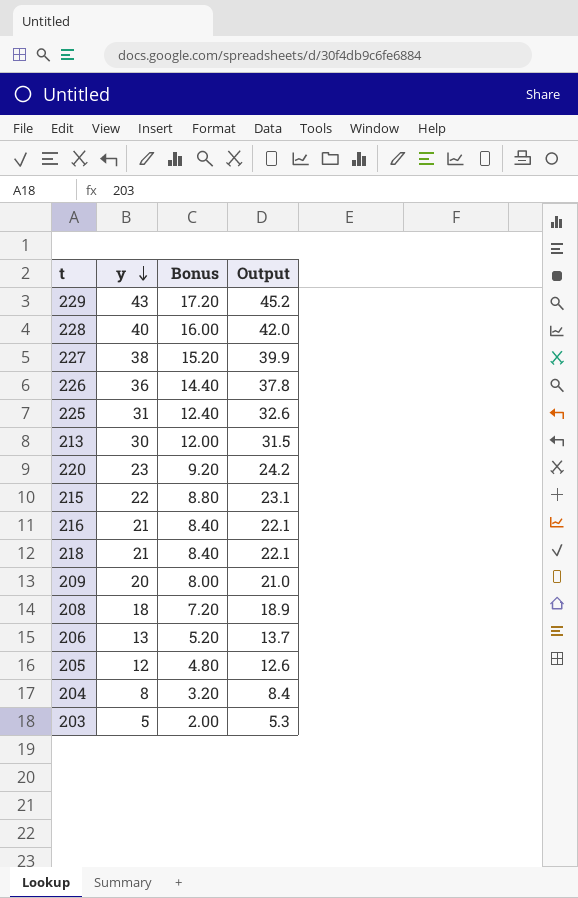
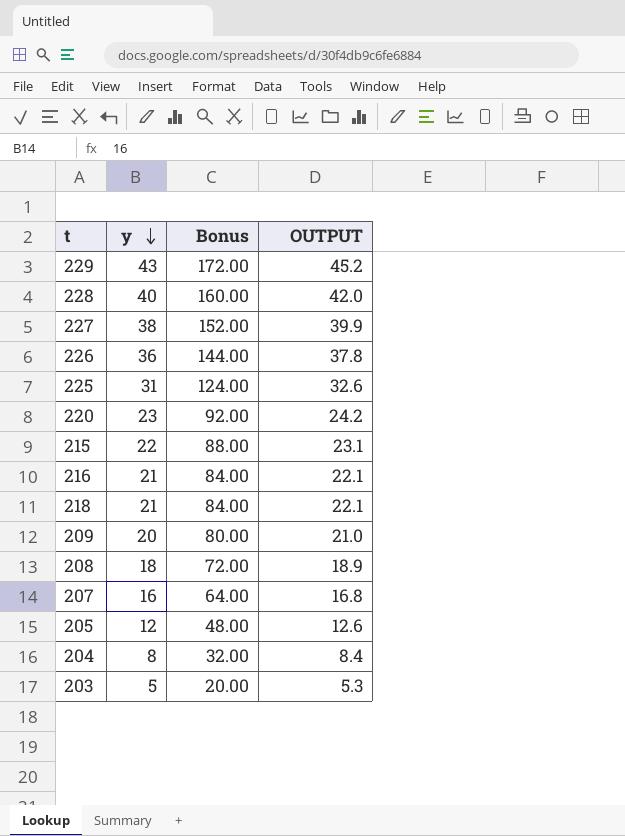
column Bonus | formula: [y] * 0.4 -> [y] * 4
column name: Output -> OUTPUT
row 213: 30 | 12.00 | 31.5 -> none
row 206: 13 | 5.20 | 13.7 -> none
row 207: none -> 16 | 64.00 | 16.8

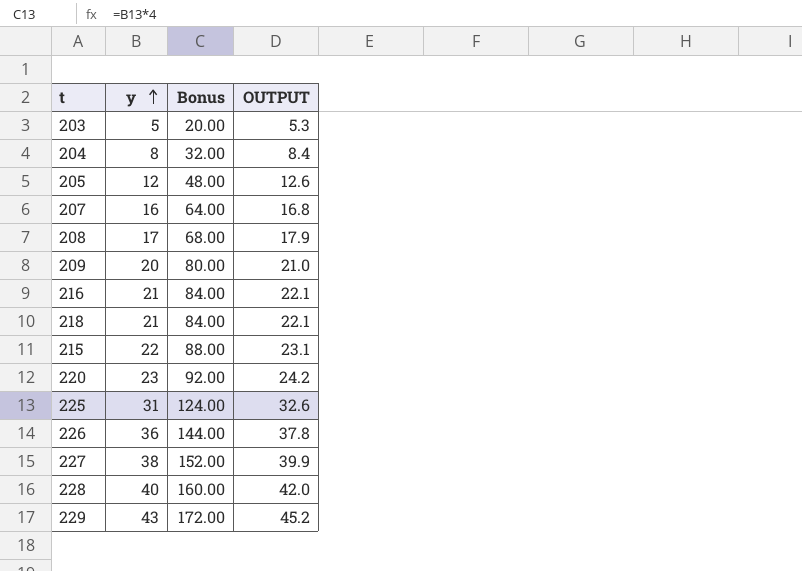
row order: y descending -> y ascending
208 | y: 18 -> 17
208 | Bonus: 72.00 -> 68.00
208 | OUTPUT: 18.9 -> 17.9

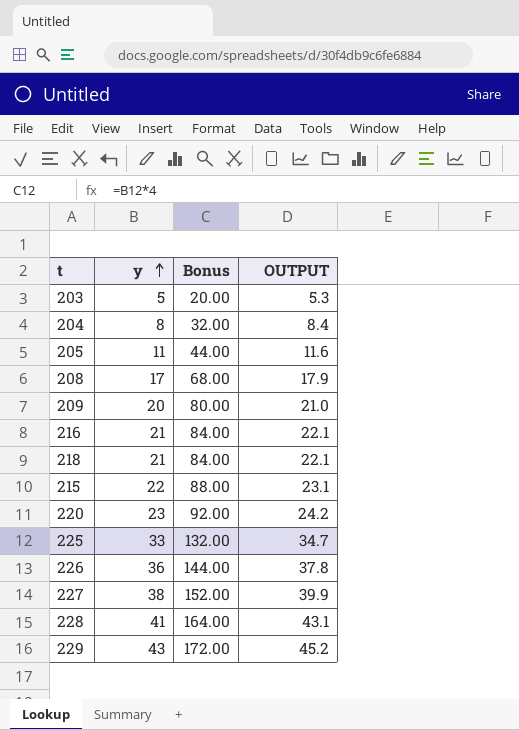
row 207: 16 | 64.00 | 16.8 -> none
205 | y: 12 -> 11
205 | Bonus: 48.00 -> 44.00
205 | OUTPUT: 12.6 -> 11.6
225 | y: 31 -> 33
225 | Bonus: 124.00 -> 132.00
225 | OUTPUT: 32.6 -> 34.7
228 | y: 40 -> 41
228 | Bonus: 160.00 -> 164.00
228 | OUTPUT: 42.0 -> 43.1

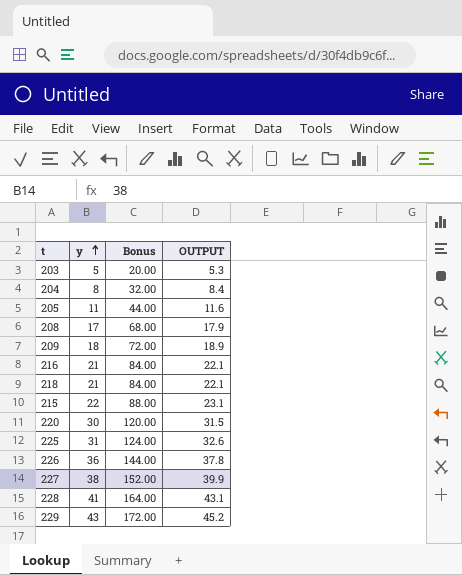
209 | y: 20 -> 18
209 | Bonus: 80.00 -> 72.00
209 | OUTPUT: 21.0 -> 18.9
220 | y: 23 -> 30
220 | Bonus: 92.00 -> 120.00
220 | OUTPUT: 24.2 -> 31.5
225 | y: 33 -> 31
225 | Bonus: 132.00 -> 124.00
225 | OUTPUT: 34.7 -> 32.6

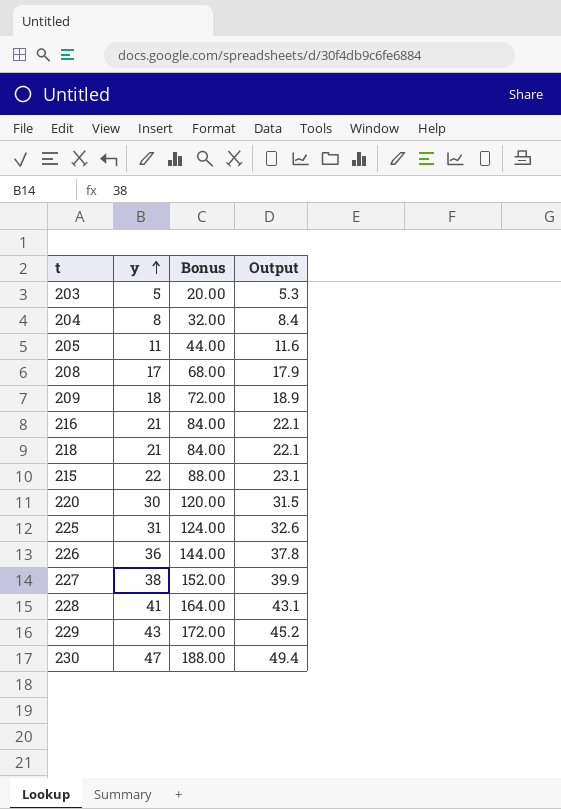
column name: OUTPUT -> Output
row 230: none -> 47 | 188.00 | 49.4

